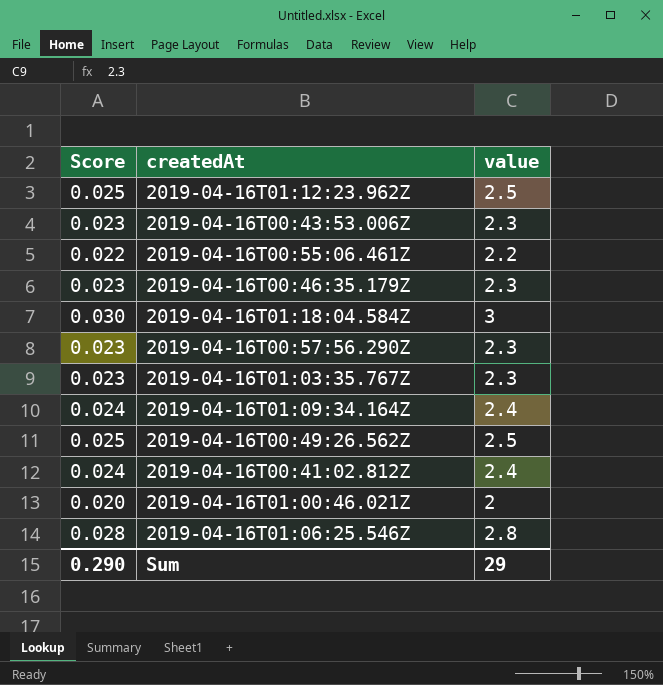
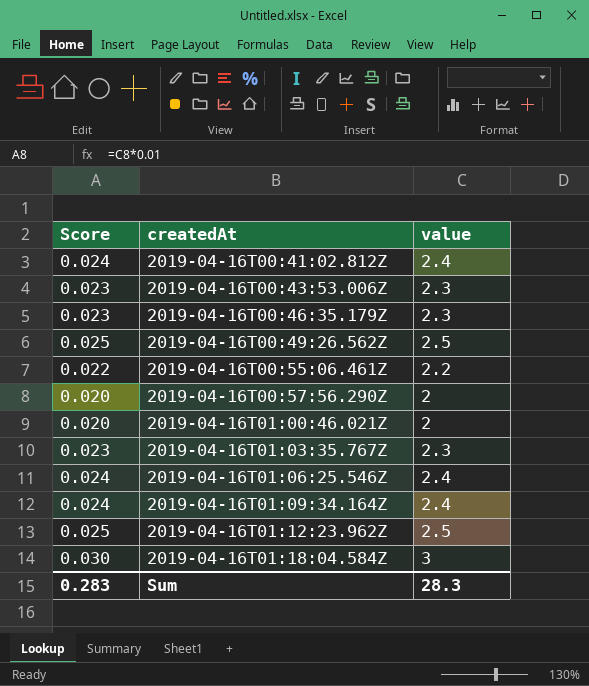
row order: none -> createdAt ascending
2019-04-16T00:57:56.290Z | Score: 0.023 -> 0.020
2019-04-16T00:57:56.290Z | value: 2.3 -> 2
2019-04-16T01:06:25.546Z | Score: 0.028 -> 0.024
2019-04-16T01:06:25.546Z | value: 2.8 -> 2.4
Sum | Score: 0.290 -> 0.283
Sum | value: 29 -> 28.3

